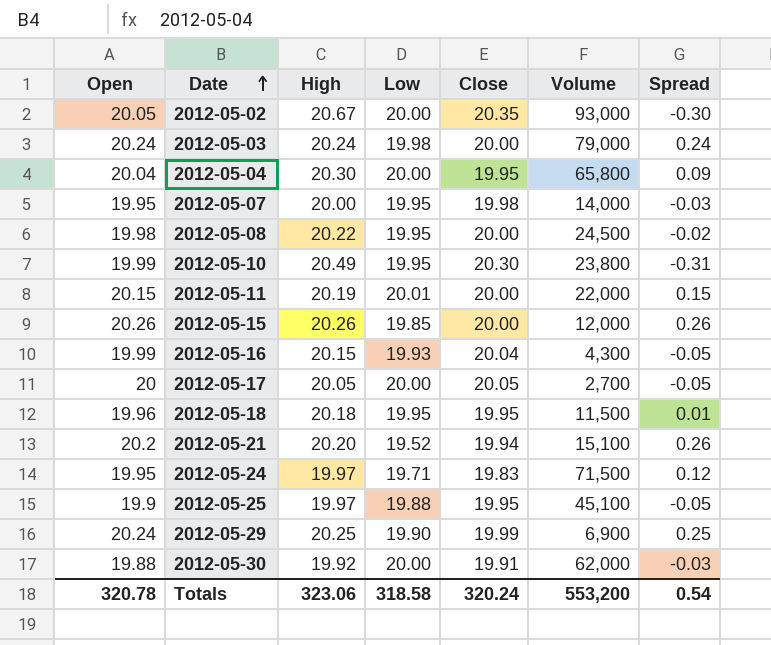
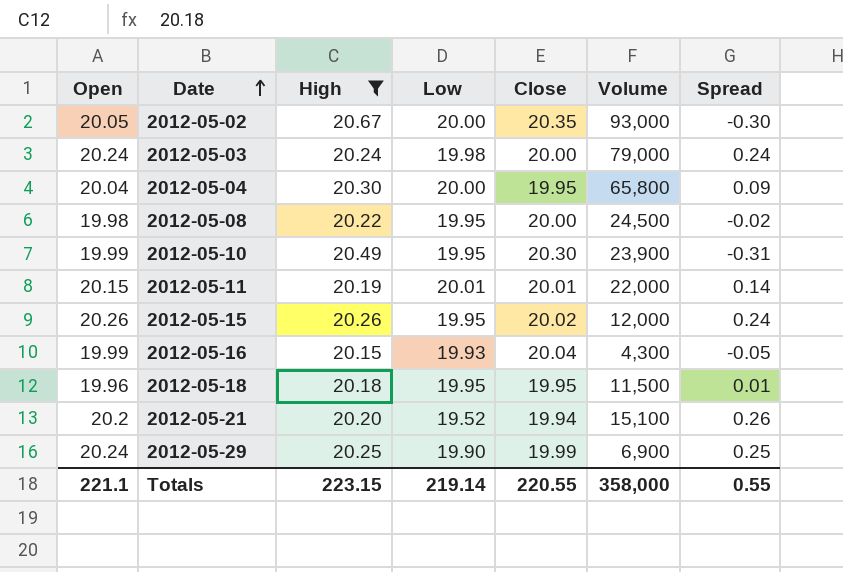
filter: none -> High >= 20.15
2012-05-10 | Volume: 23,800 -> 23,900
2012-05-11 | Close: 20.00 -> 20.01
2012-05-11 | Spread: 0.15 -> 0.14
2012-05-15 | Low: 19.85 -> 19.95
2012-05-15 | Close: 20.00 -> 20.02
2012-05-15 | Spread: 0.26 -> 0.24
Totals | Open: 320.78 -> 221.1
Totals | High: 323.06 -> 223.15
Totals | Low: 318.58 -> 219.14
Totals | Close: 320.24 -> 220.55
Totals | Volume: 553,200 -> 358,000
Totals | Spread: 0.54 -> 0.55

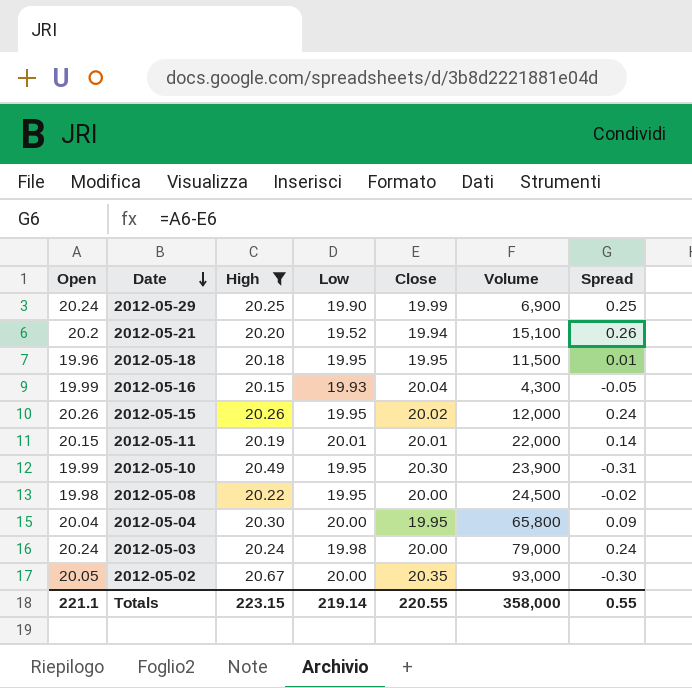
row order: Date ascending -> Date descending

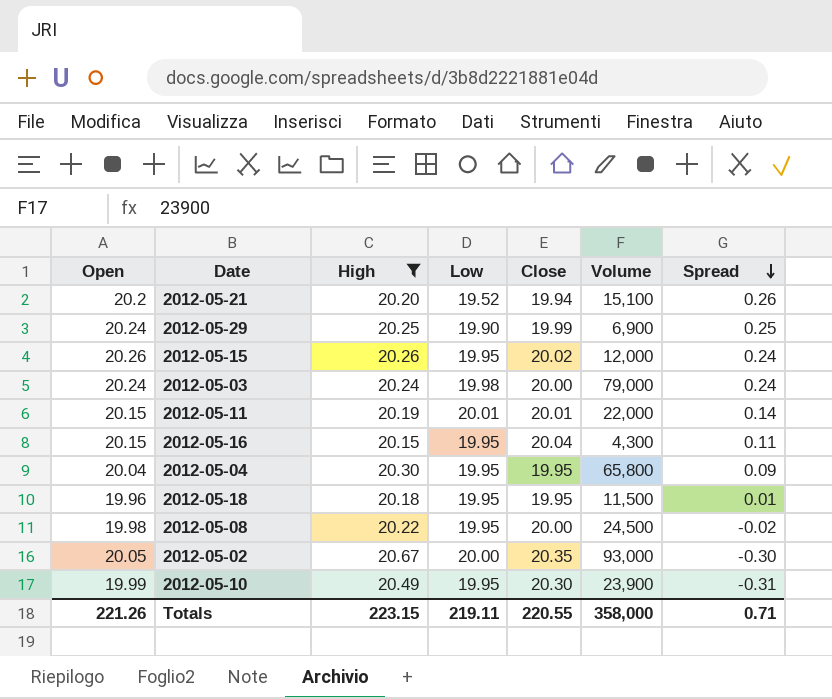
row order: Date descending -> Spread descending
2012-05-16 | Open: 19.99 -> 20.15
2012-05-16 | Low: 19.93 -> 19.95
2012-05-16 | Spread: -0.05 -> 0.11
2012-05-04 | Low: 20.00 -> 19.95
Totals | Open: 221.1 -> 221.26
Totals | Low: 219.14 -> 219.11
Totals | Spread: 0.55 -> 0.71

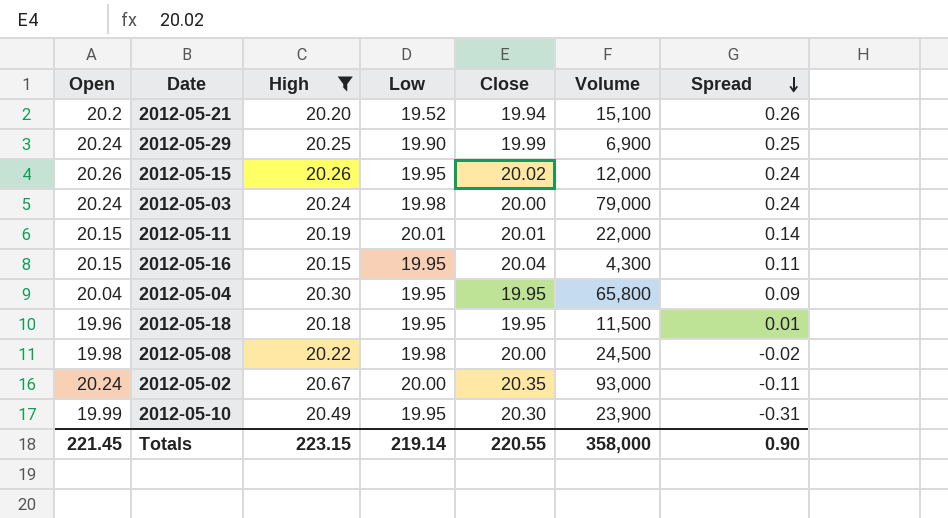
2012-05-08 | Low: 19.95 -> 19.98
2012-05-02 | Open: 20.05 -> 20.24
2012-05-02 | Spread: -0.30 -> -0.11
Totals | Open: 221.26 -> 221.45
Totals | Low: 219.11 -> 219.14
Totals | Spread: 0.71 -> 0.90

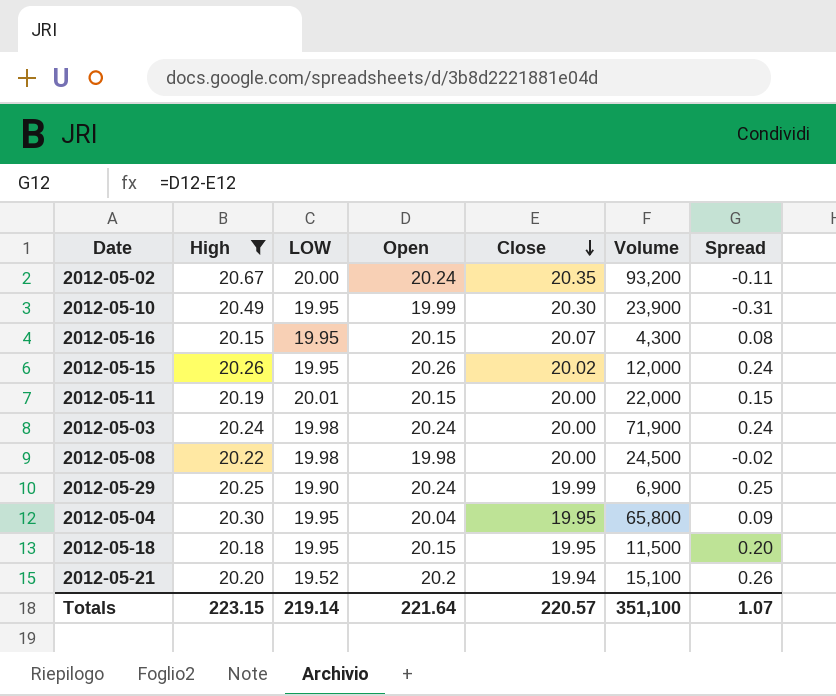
row order: Spread descending -> Close descending
column name: Low -> LOW
column Open | position: 1 -> 4
2012-05-02 | Volume: 93,000 -> 93,200
2012-05-16 | Close: 20.04 -> 20.07
2012-05-16 | Spread: 0.11 -> 0.08
2012-05-11 | Close: 20.01 -> 20.00
2012-05-11 | Spread: 0.14 -> 0.15
2012-05-03 | Volume: 79,000 -> 71,900
2012-05-18 | Open: 19.96 -> 20.15
2012-05-18 | Spread: 0.01 -> 0.20
Totals | Open: 221.45 -> 221.64
Totals | Close: 220.55 -> 220.57
Totals | Volume: 358,000 -> 351,100
Totals | Spread: 0.90 -> 1.07

